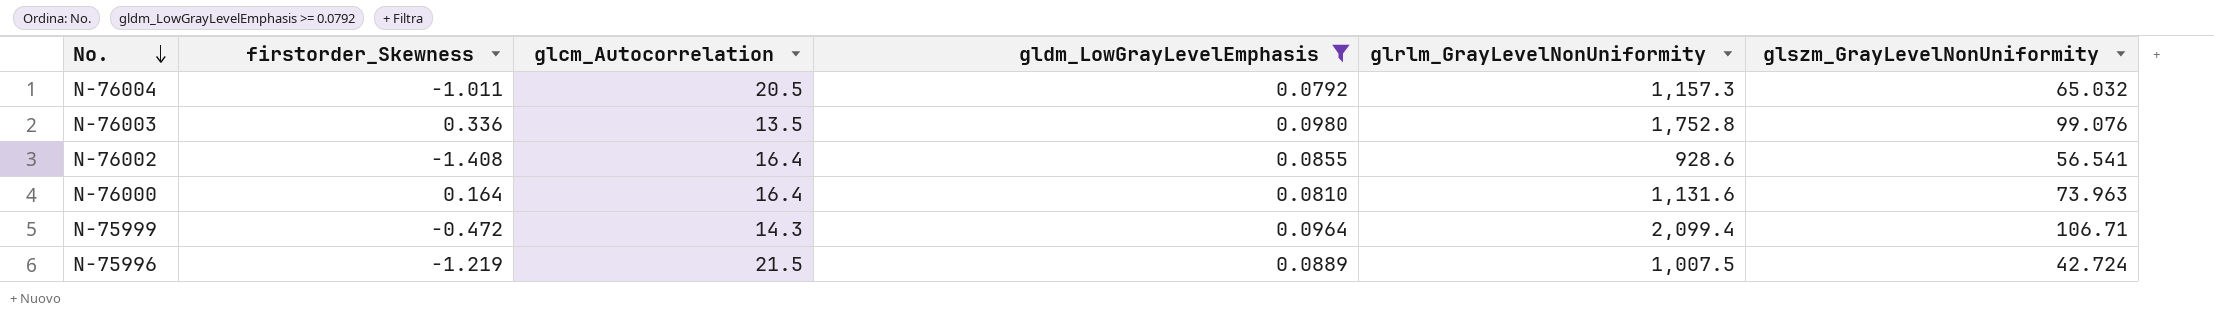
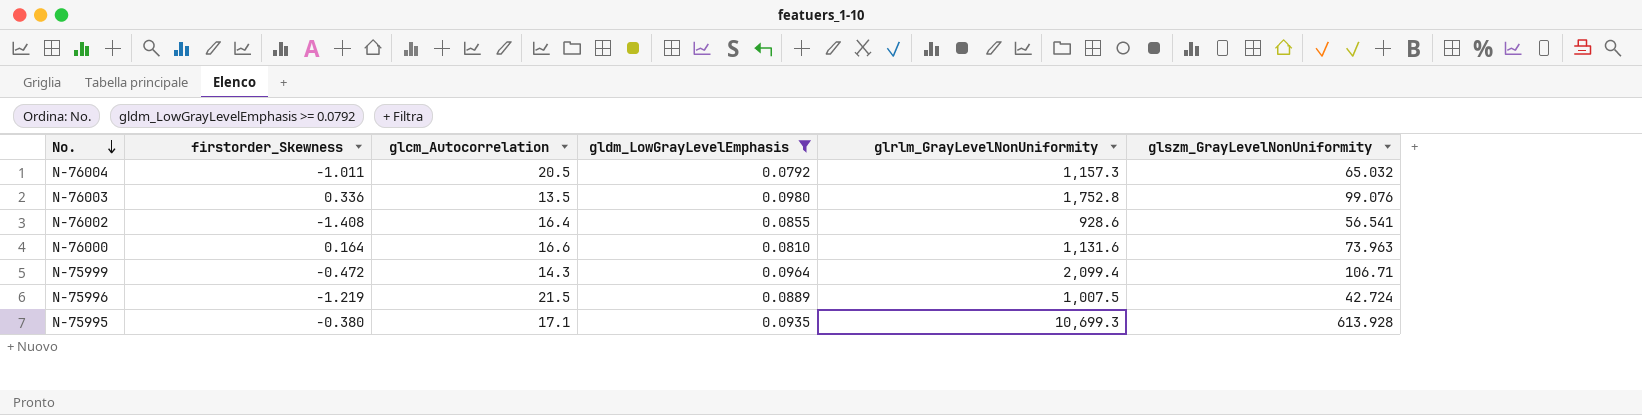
N-76000 | glcm_Autocorrelation: 16.4 -> 16.6
row N-75995: none -> -0.380 | 17.1 | 0.0935 | 10,699.3 | 613.928

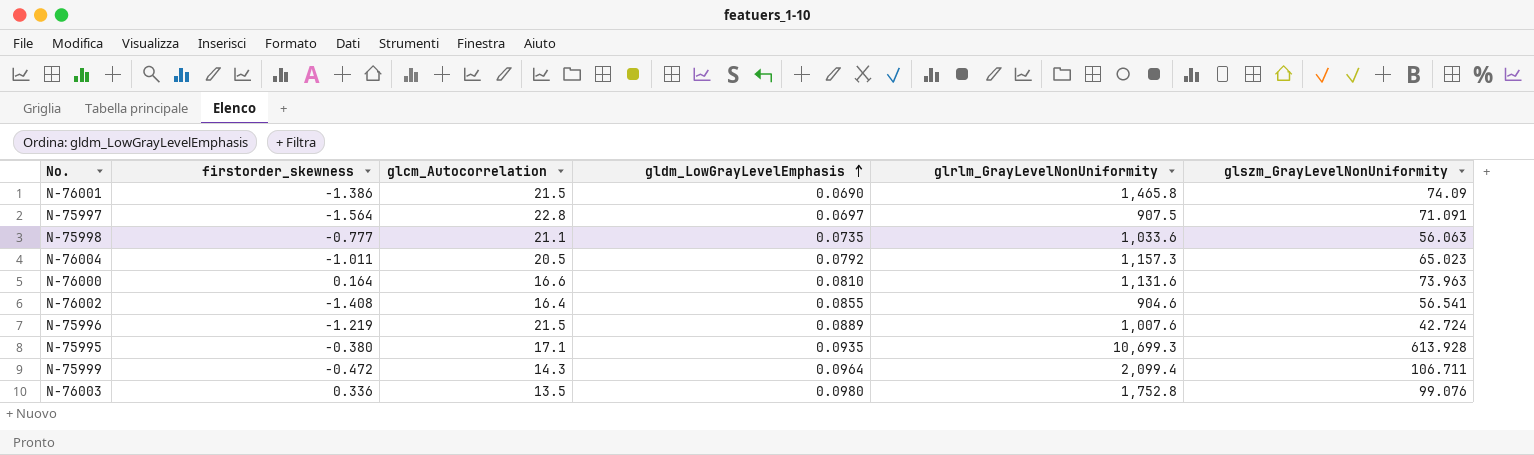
filter: gldm_LowGrayLevelEmphasis >= 0.0792 -> none
row order: No. descending -> gldm_LowGrayLevelEmphasis ascending
column name: firstorder_Skewness -> firstorder_skewness
N-76004 | glszm_GrayLevelNonUniformity: 65.032 -> 65.023
N-76002 | glrlm_GrayLevelNonUniformity: 928.6 -> 904.6
N-75996 | glrlm_GrayLevelNonUniformity: 1,007.5 -> 1,007.6
N-75999 | glszm_GrayLevelNonUniformity: 106.71 -> 106.711

